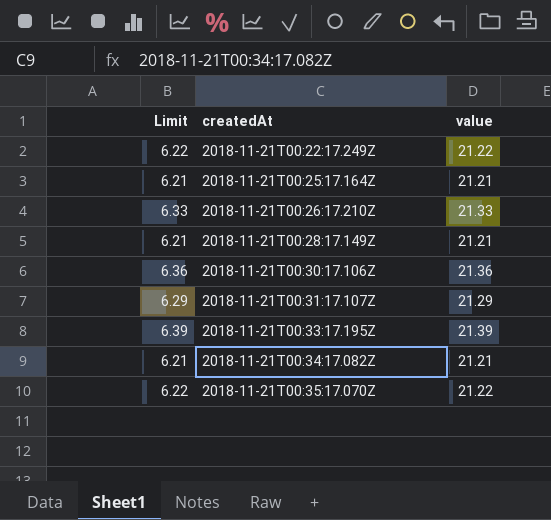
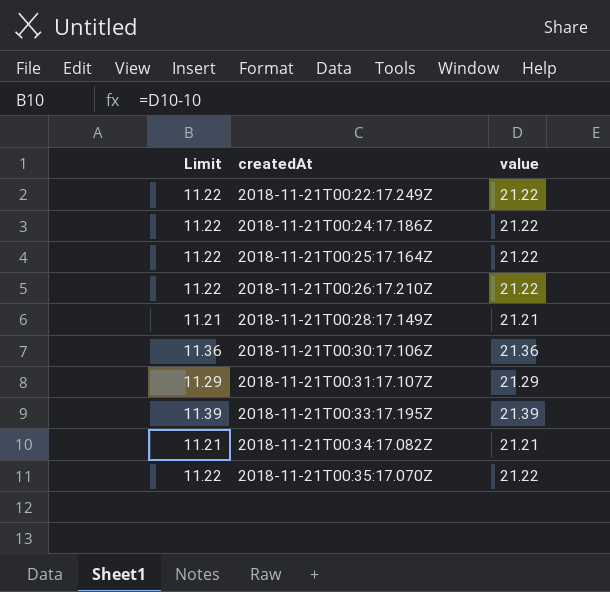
column Limit | formula: [value] - 15 -> [value] - 10
row 2018-11-21T00:24:17.186Z: none -> 11.22 | 21.22
2018-11-21T00:25:17.164Z | value: 21.21 -> 21.22
2018-11-21T00:26:17.210Z | value: 21.33 -> 21.22

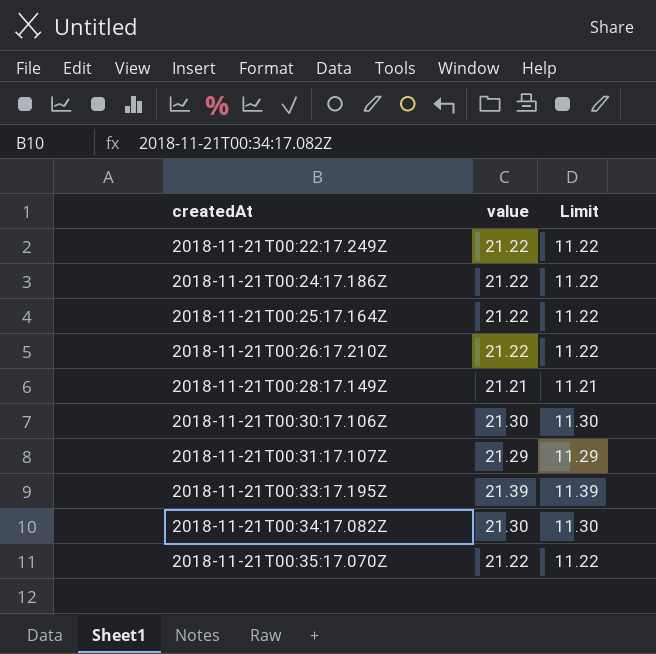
column Limit | position: 1 -> 3
2018-11-21T00:30:17.106Z | value: 21.36 -> 21.30
2018-11-21T00:30:17.106Z | Limit: 11.36 -> 11.30
2018-11-21T00:34:17.082Z | value: 21.21 -> 21.30
2018-11-21T00:34:17.082Z | Limit: 11.21 -> 11.30

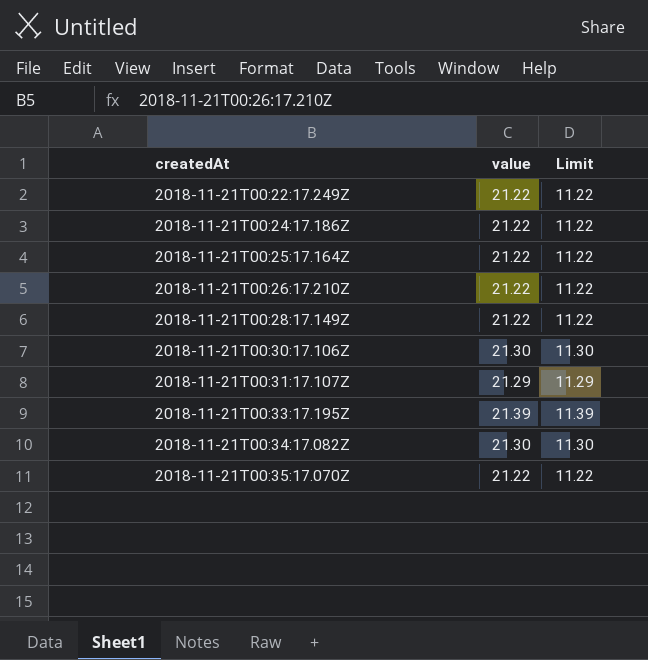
2018-11-21T00:28:17.149Z | value: 21.21 -> 21.22
2018-11-21T00:28:17.149Z | Limit: 11.21 -> 11.22

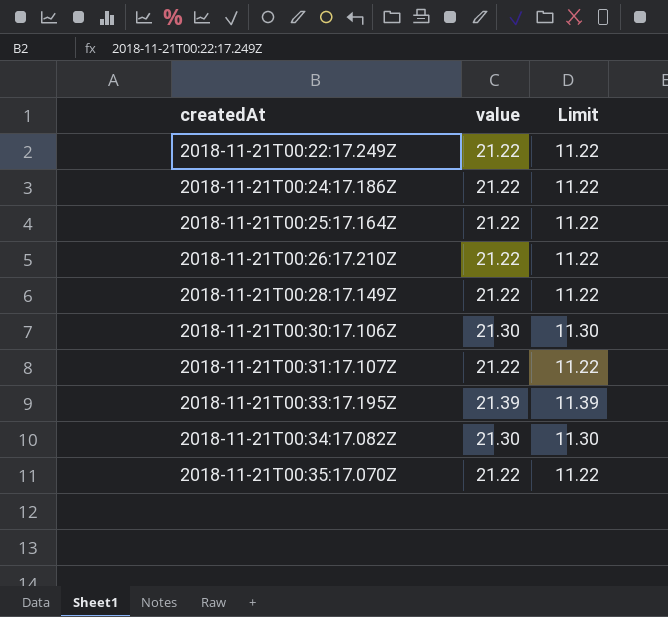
2018-11-21T00:31:17.107Z | value: 21.29 -> 21.22
2018-11-21T00:31:17.107Z | Limit: 11.29 -> 11.22

